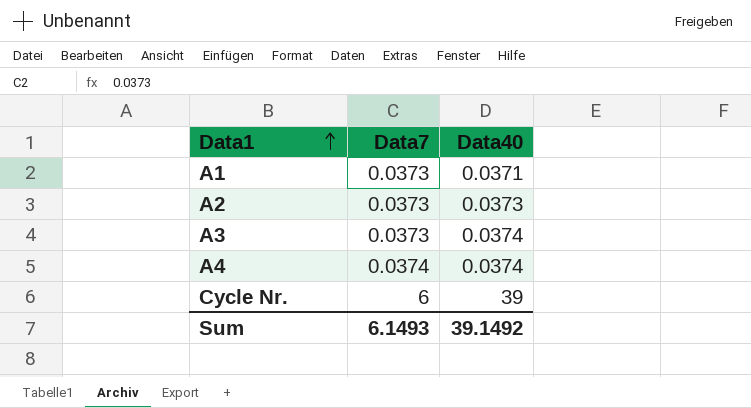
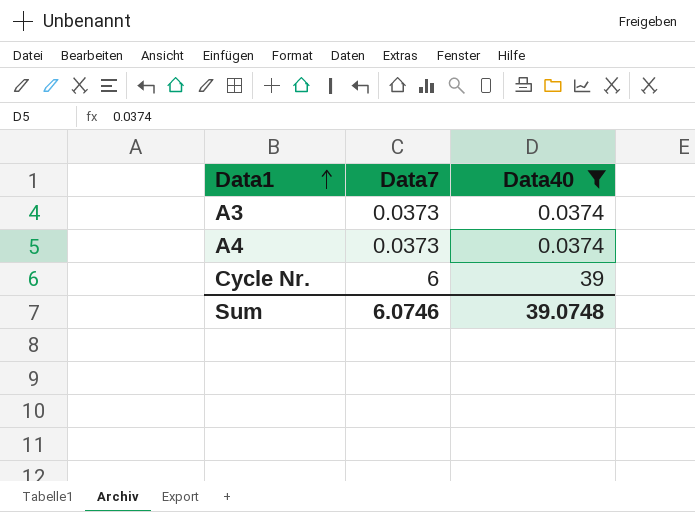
filter: none -> Data40 >= 0.0374
A4 | Data7: 0.0374 -> 0.0373
Sum | Data7: 6.1493 -> 6.0746
Sum | Data40: 39.1492 -> 39.0748

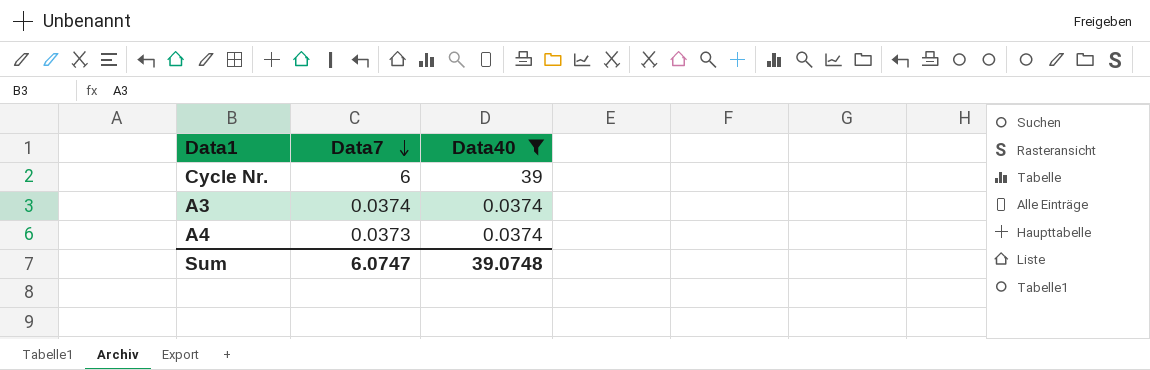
row order: Data1 ascending -> Data7 descending
A3 | Data7: 0.0373 -> 0.0374
Sum | Data7: 6.0746 -> 6.0747

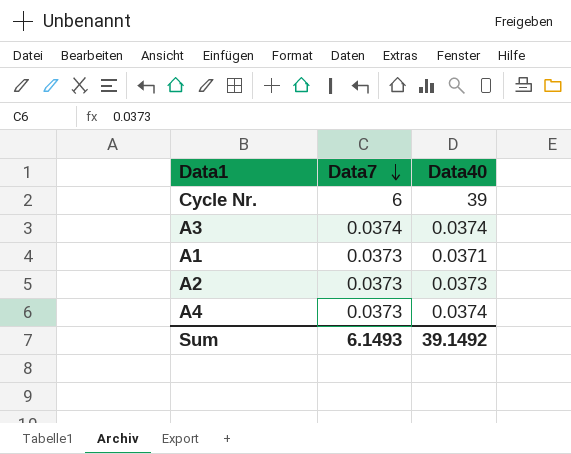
filter: Data40 >= 0.0374 -> none
Sum | Data7: 6.0747 -> 6.1493
Sum | Data40: 39.0748 -> 39.1492

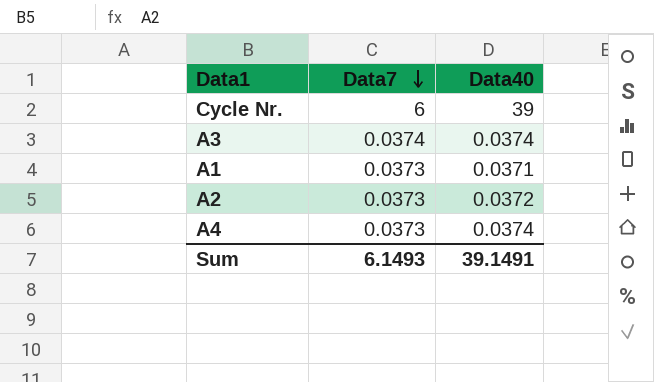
A2 | Data40: 0.0373 -> 0.0372
Sum | Data40: 39.1492 -> 39.1491

